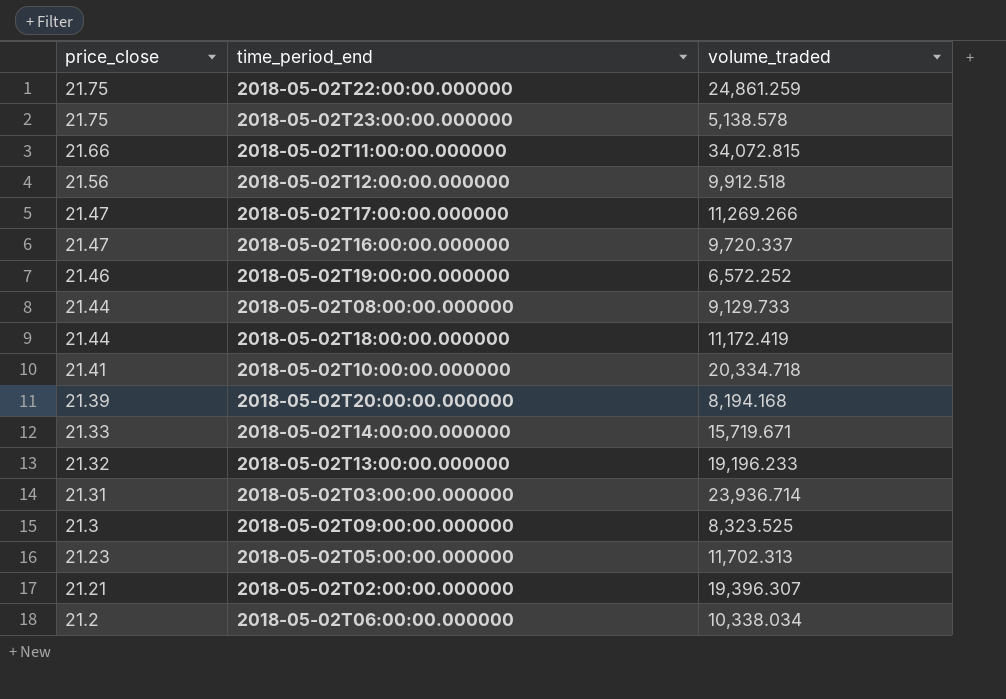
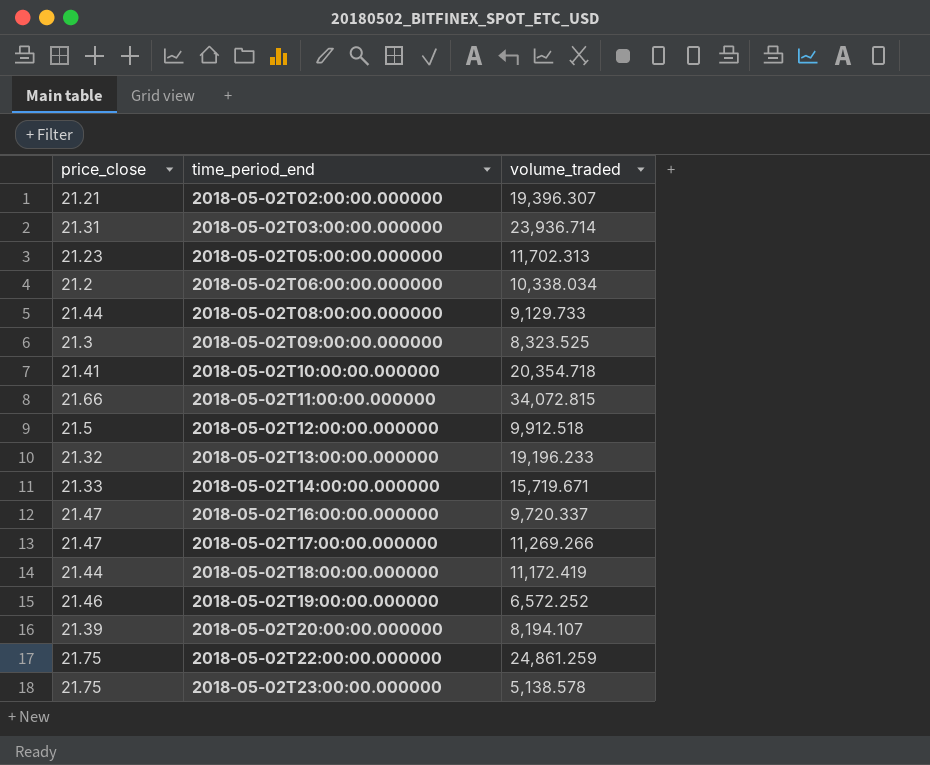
row order: price_close descending -> time_period_end ascending
2018-05-02T10:00:00.000000 | volume_traded: 20,334.718 -> 20,354.718
2018-05-02T12:00:00.000000 | price_close: 21.56 -> 21.5
2018-05-02T20:00:00.000000 | volume_traded: 8,194.168 -> 8,194.107

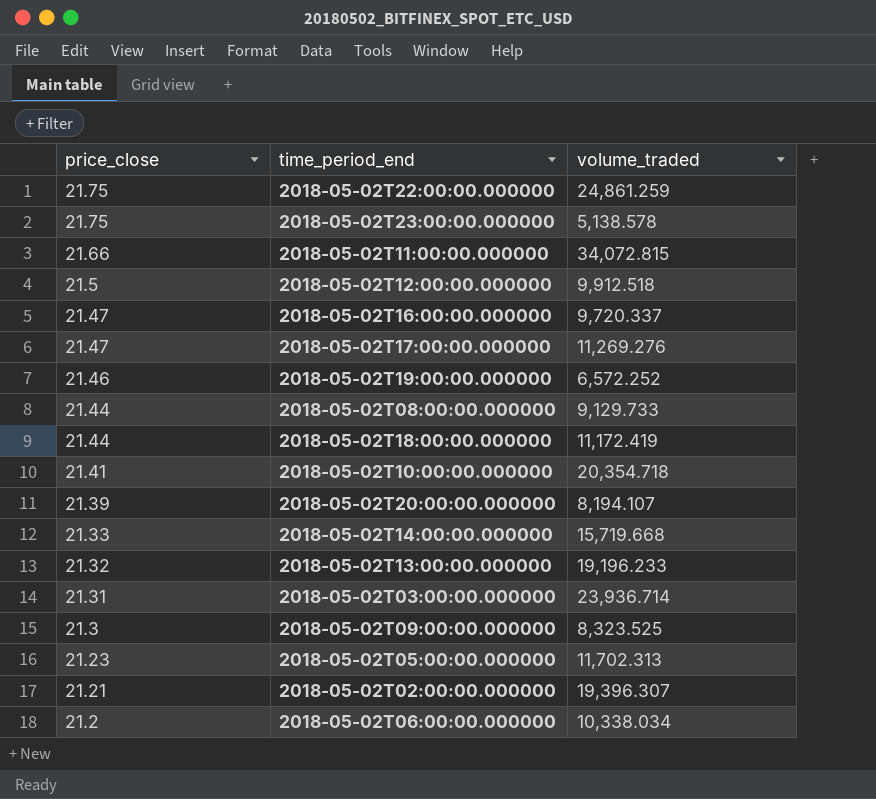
row order: time_period_end ascending -> price_close descending
2018-05-02T17:00:00.000000 | volume_traded: 11,269.266 -> 11,269.276
2018-05-02T14:00:00.000000 | volume_traded: 15,719.671 -> 15,719.668

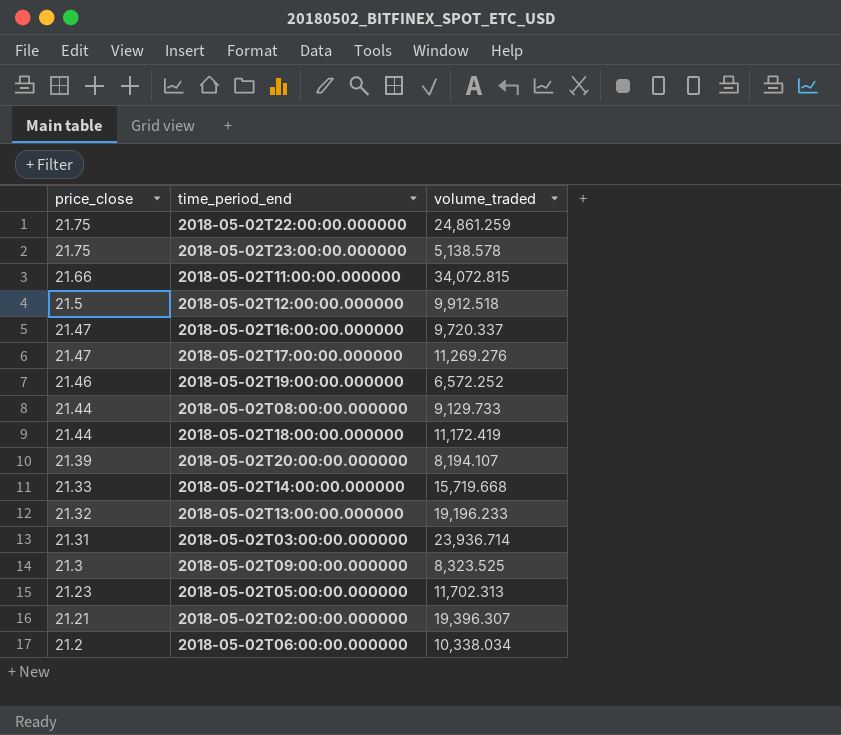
row 2018-05-02T10:00:00.000000: 21.41 | 20,354.718 -> none

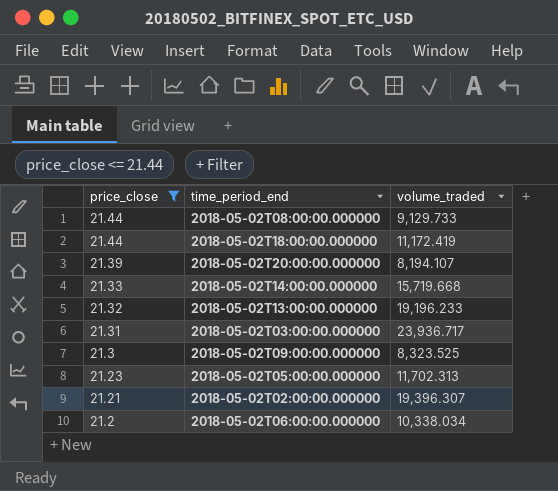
filter: none -> price_close <= 21.44
2018-05-02T03:00:00.000000 | volume_traded: 23,936.714 -> 23,936.717

